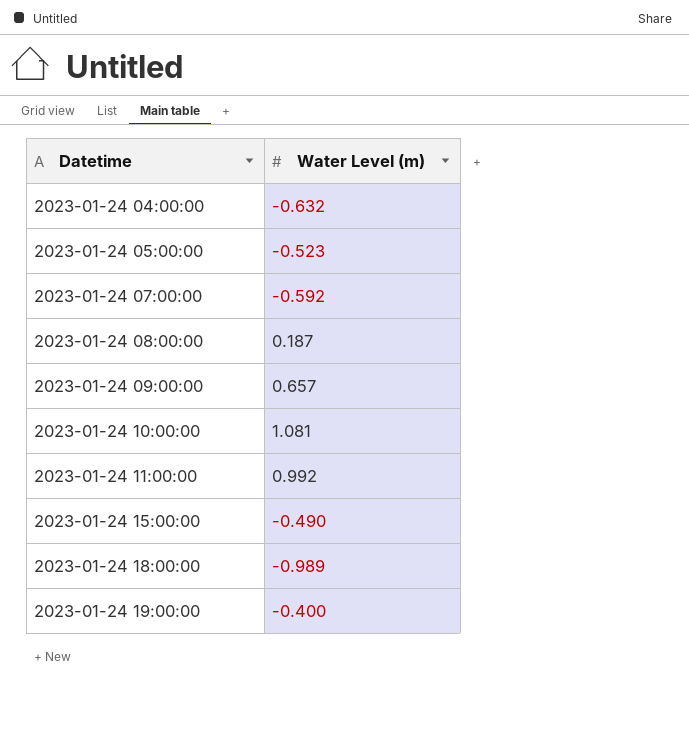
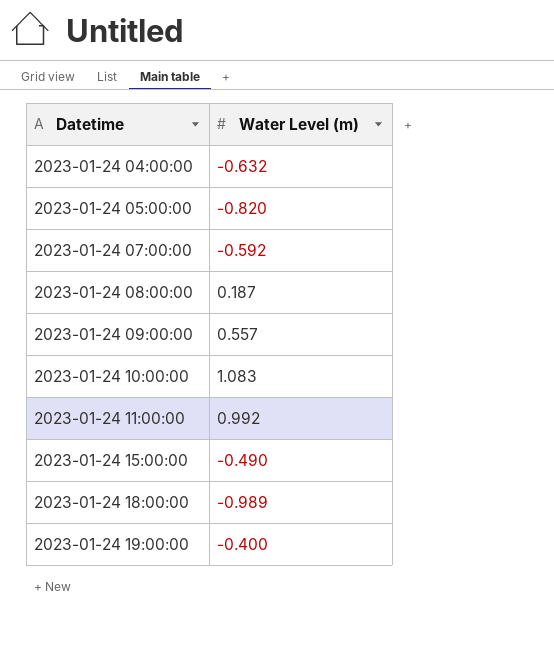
2023-01-24 05:00:00 | Water Level (m): -0.523 -> -0.820
2023-01-24 09:00:00 | Water Level (m): 0.657 -> 0.557
2023-01-24 10:00:00 | Water Level (m): 1.081 -> 1.083

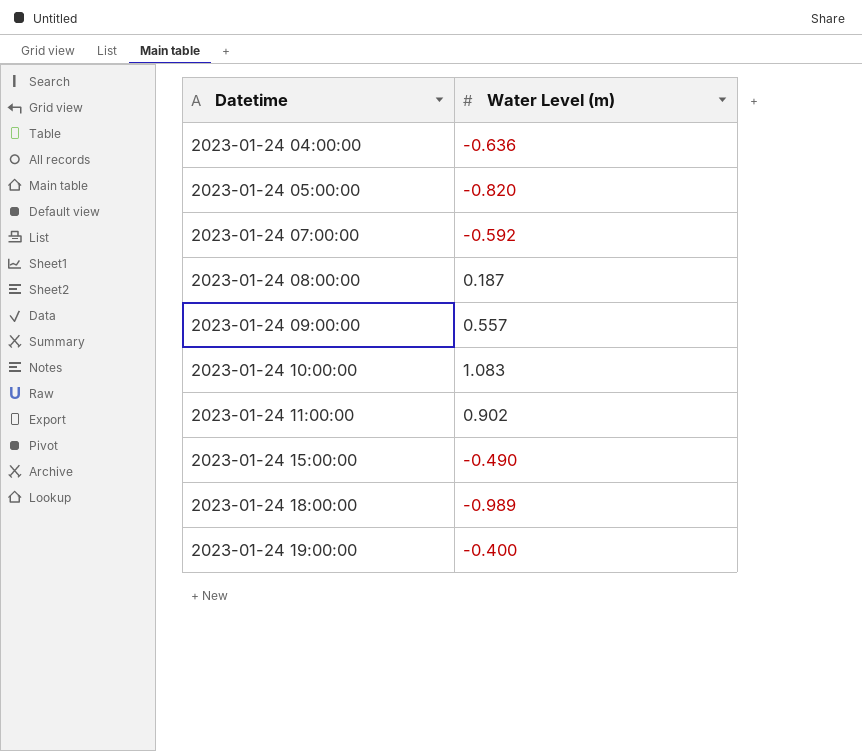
2023-01-24 04:00:00 | Water Level (m): -0.632 -> -0.636
2023-01-24 11:00:00 | Water Level (m): 0.992 -> 0.902

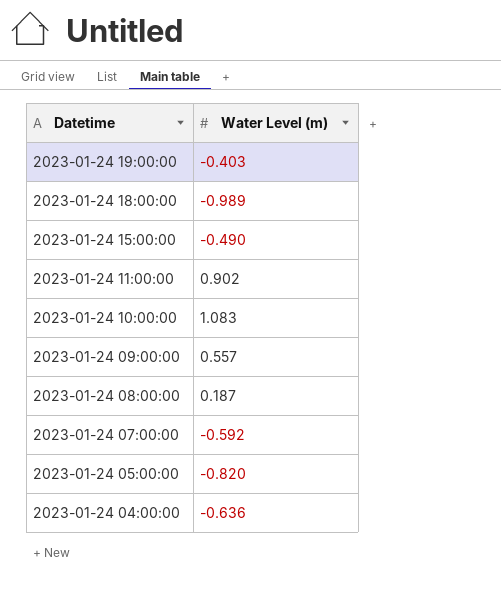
row order: Datetime ascending -> Datetime descending
2023-01-24 19:00:00 | Water Level (m): -0.400 -> -0.403

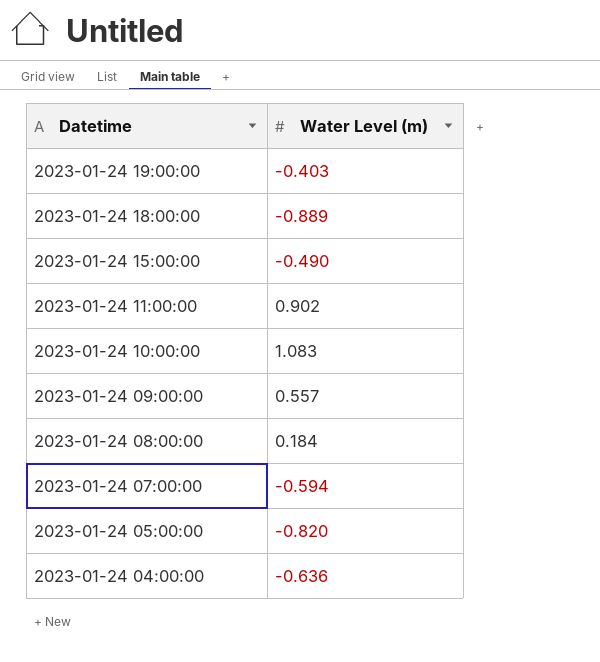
2023-01-24 18:00:00 | Water Level (m): -0.989 -> -0.889
2023-01-24 08:00:00 | Water Level (m): 0.187 -> 0.184
2023-01-24 07:00:00 | Water Level (m): -0.592 -> -0.594

